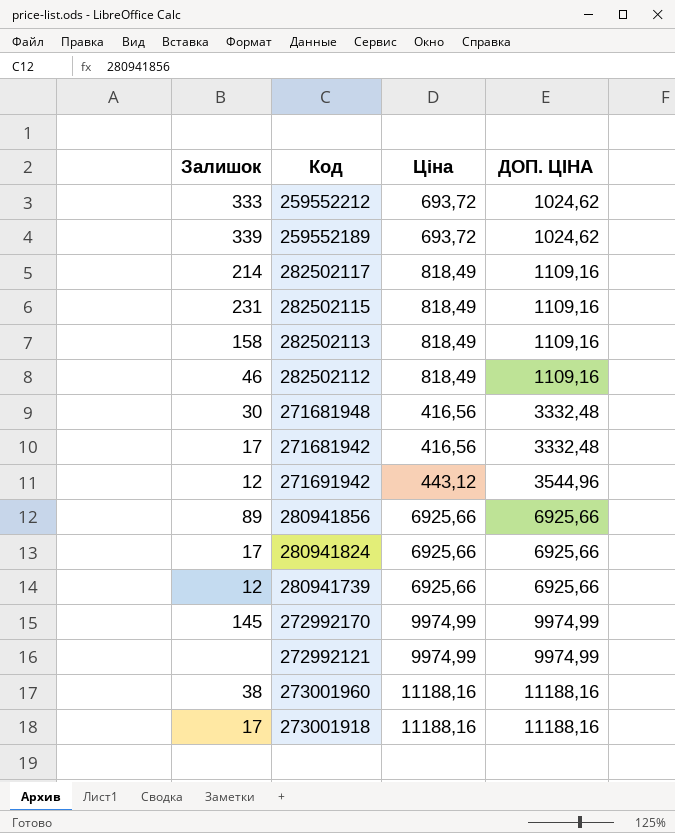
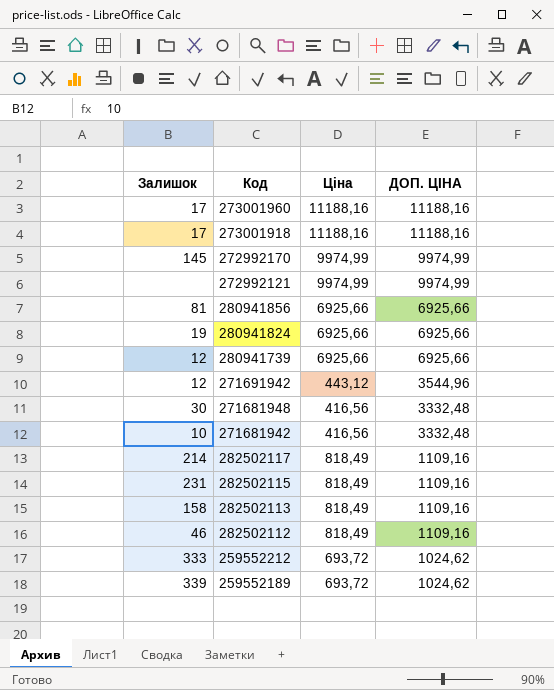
row order: ДОП. ЦІНА ascending -> ДОП. ЦІНА descending
273001960 | Залишок: 38 -> 17
280941856 | Залишок: 89 -> 81
280941824 | Залишок: 17 -> 19
271681942 | Залишок: 17 -> 10

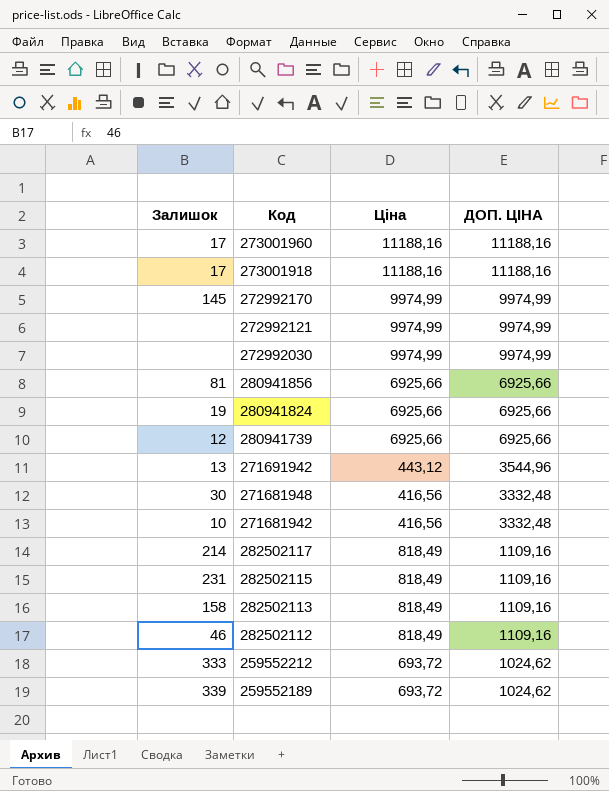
row 272992030: none -> none | 9974,99 | 9974,99
271691942 | Залишок: 12 -> 13

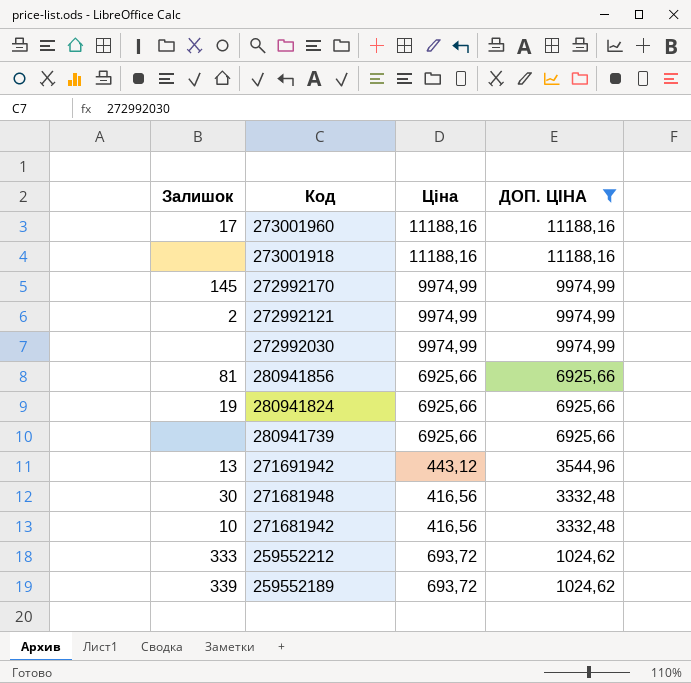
filter: none -> ДОП. ЦІНА != 1109,16
273001918 | Залишок: 17 -> none
272992121 | Залишок: none -> 2
280941739 | Залишок: 12 -> none

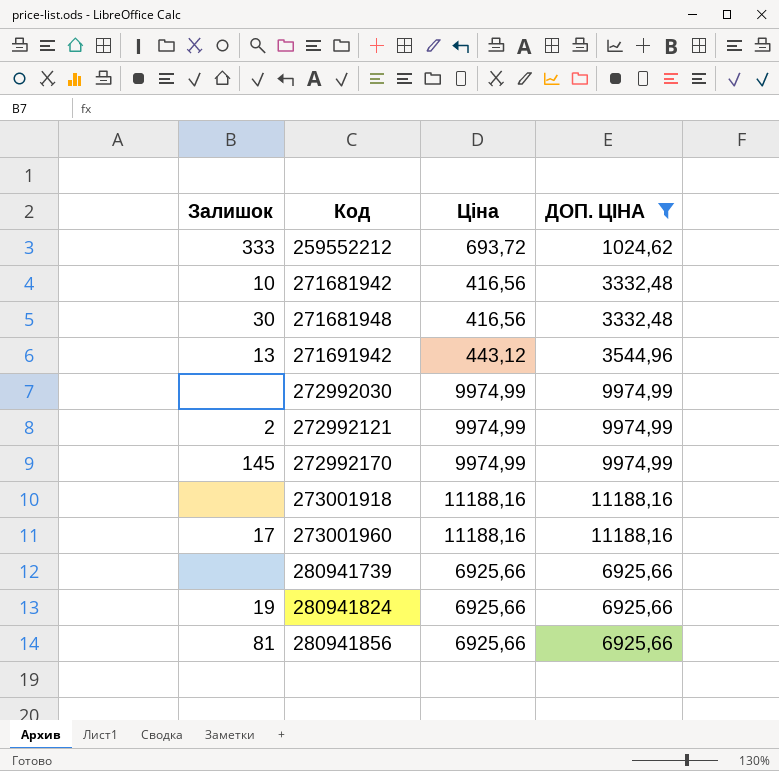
row order: ДОП. ЦІНА descending -> Код ascending
row 259552189: 339 | 693,72 | 1024,62 -> none

